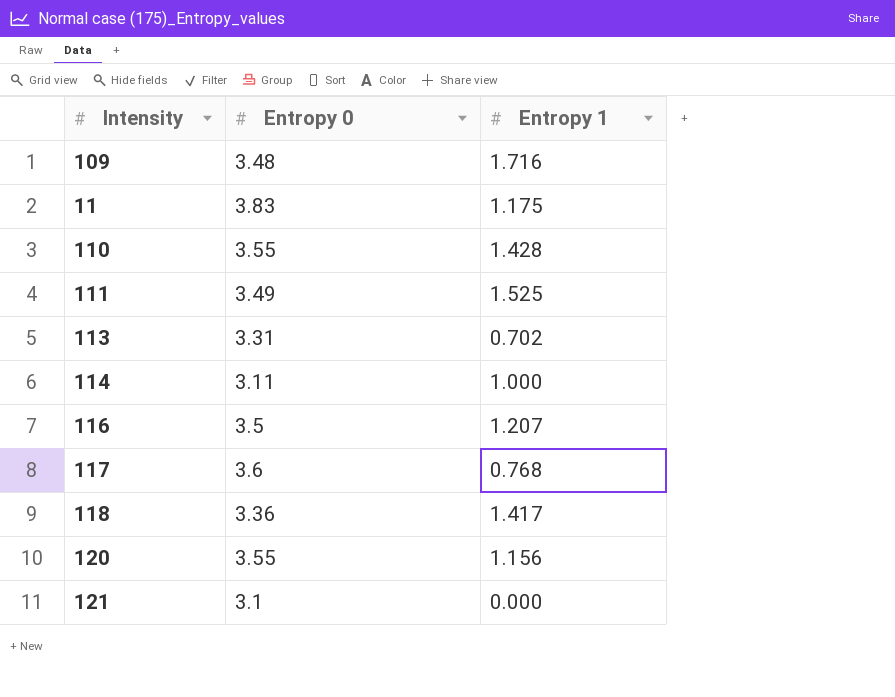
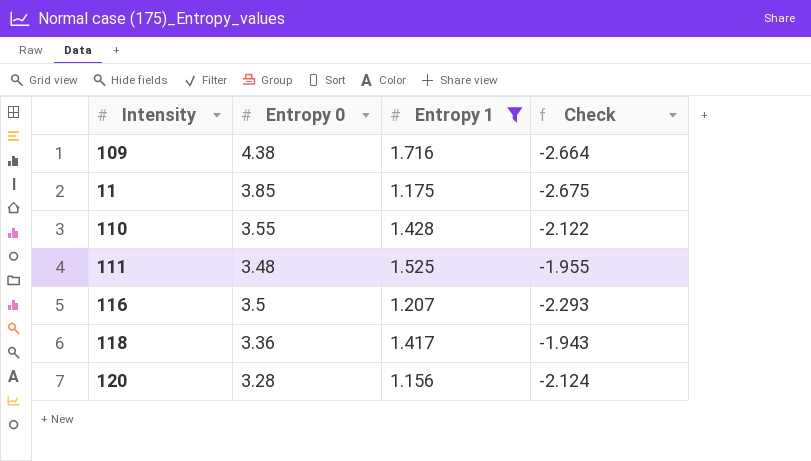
filter: none -> Entropy 1 >= 1.156
column Check | formula: none -> [Entropy 1] - [Entropy 0]
109 | Entropy 0: 3.48 -> 4.38
11 | Entropy 0: 3.83 -> 3.85
111 | Entropy 0: 3.49 -> 3.48
120 | Entropy 0: 3.55 -> 3.28

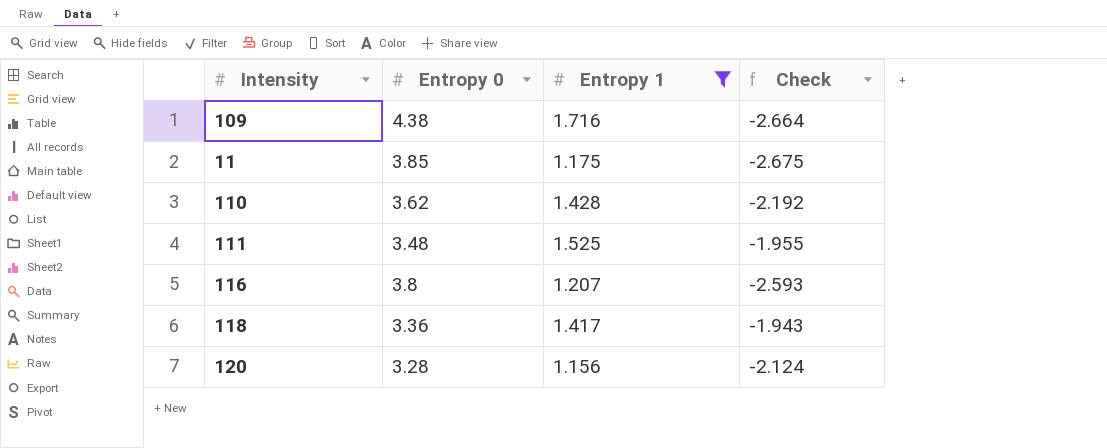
110 | Entropy 0: 3.55 -> 3.62
110 | Check: -2.122 -> -2.192
116 | Entropy 0: 3.5 -> 3.8
116 | Check: -2.293 -> -2.593

